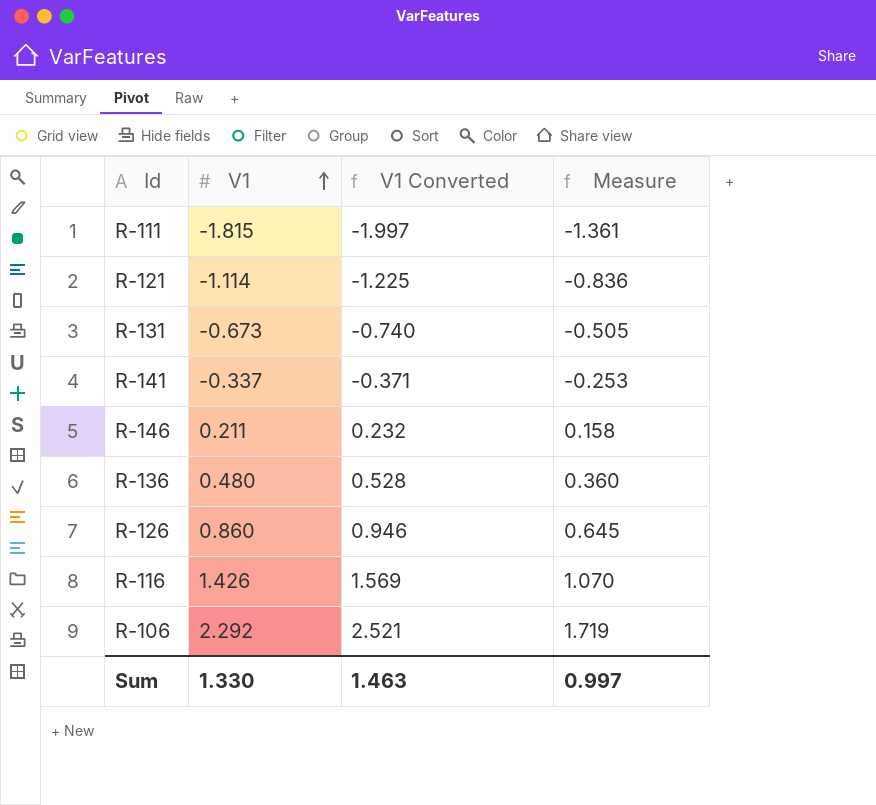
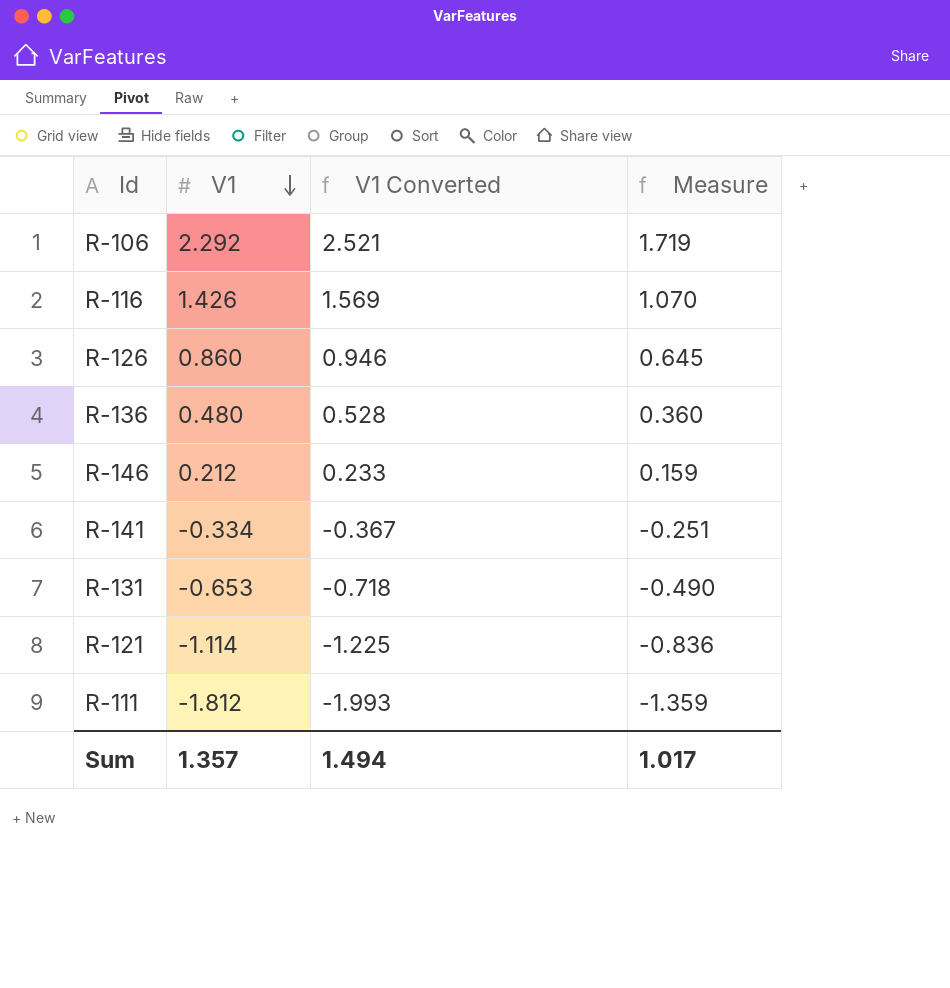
row order: V1 ascending -> V1 descending
R-146 | V1: 0.211 -> 0.212
R-146 | V1 Converted: 0.232 -> 0.233
R-146 | Measure: 0.158 -> 0.159
R-141 | V1: -0.337 -> -0.334
R-141 | V1 Converted: -0.371 -> -0.367
R-141 | Measure: -0.253 -> -0.251
R-131 | V1: -0.673 -> -0.653
R-131 | V1 Converted: -0.740 -> -0.718
R-131 | Measure: -0.505 -> -0.490
R-111 | V1: -1.815 -> -1.812
R-111 | V1 Converted: -1.997 -> -1.993
R-111 | Measure: -1.361 -> -1.359
Sum | V1: 1.330 -> 1.357
Sum | V1 Converted: 1.463 -> 1.494
Sum | Measure: 0.997 -> 1.017

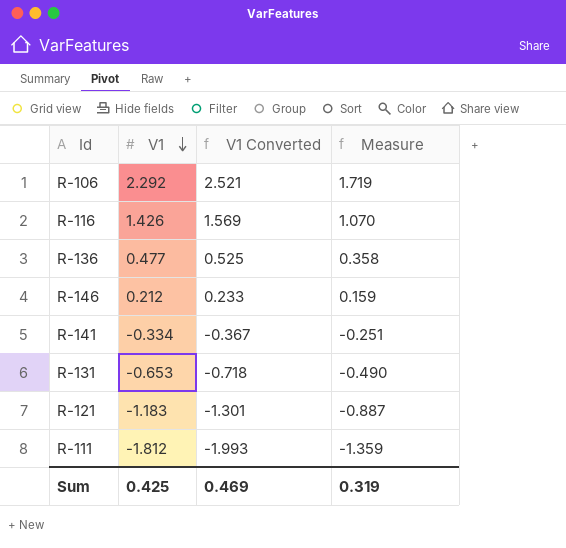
row R-126: 0.860 | 0.946 | 0.645 -> none
R-136 | V1: 0.480 -> 0.477
R-136 | V1 Converted: 0.528 -> 0.525
R-136 | Measure: 0.360 -> 0.358
R-121 | V1: -1.114 -> -1.183
R-121 | V1 Converted: -1.225 -> -1.301
R-121 | Measure: -0.836 -> -0.887
Sum | V1: 1.357 -> 0.425
Sum | V1 Converted: 1.494 -> 0.469
Sum | Measure: 1.017 -> 0.319

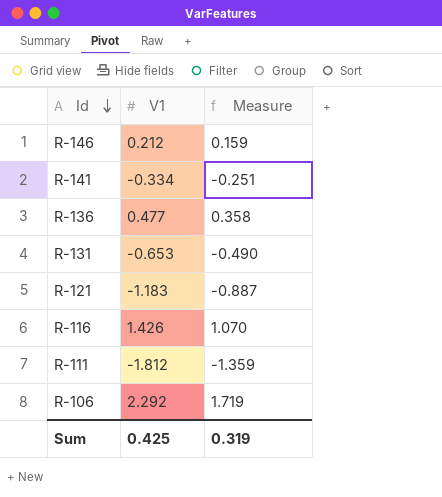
row order: V1 descending -> Id descending
column V1 Converted | formula: [V1] * 1.1 -> none

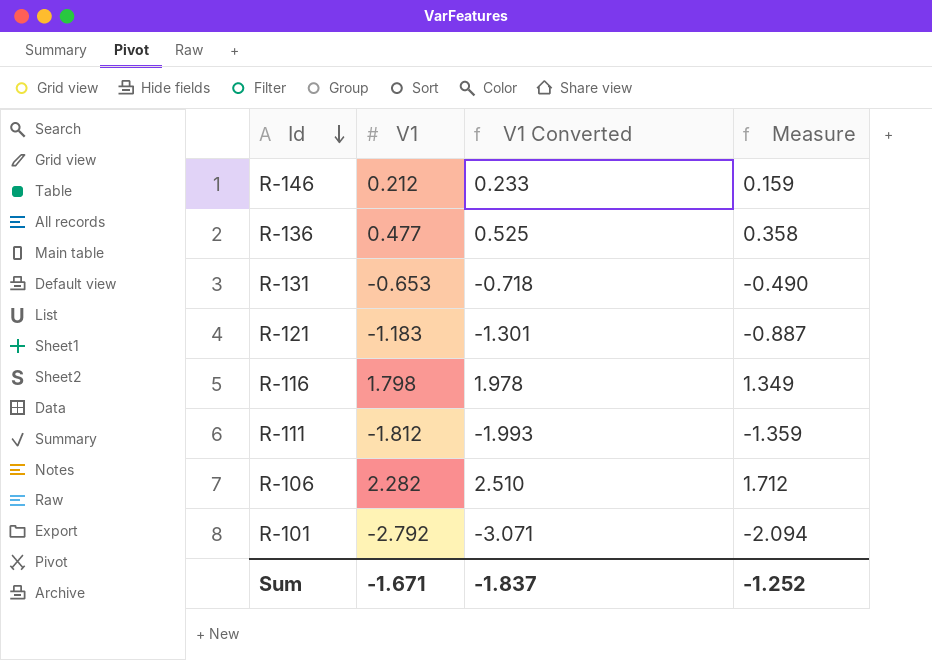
column V1 Converted | formula: none -> [V1] * 1.1
row R-141: -0.334 | -0.251 -> none
R-116 | V1: 1.426 -> 1.798
R-116 | Measure: 1.070 -> 1.349
R-106 | V1: 2.292 -> 2.282
R-106 | Measure: 1.719 -> 1.712
row R-101: none -> -2.792 | -3.071 | -2.094
Sum | V1: 0.425 -> -1.671
Sum | Measure: 0.319 -> -1.252

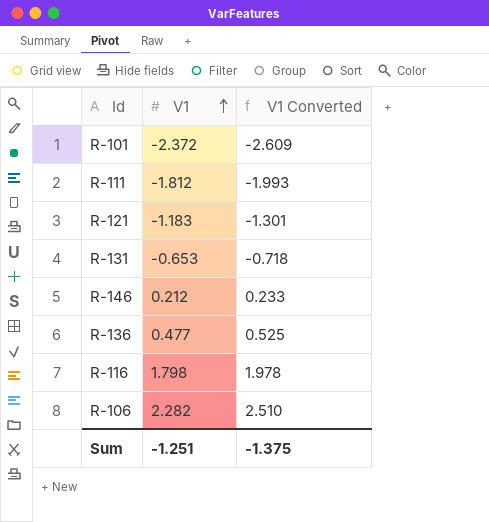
row order: Id descending -> V1 ascending
column Measure | formula: [V1] * 0.75 -> none
R-101 | V1: -2.792 -> -2.372
R-101 | V1 Converted: -3.071 -> -2.609
Sum | V1: -1.671 -> -1.251
Sum | V1 Converted: -1.837 -> -1.375

